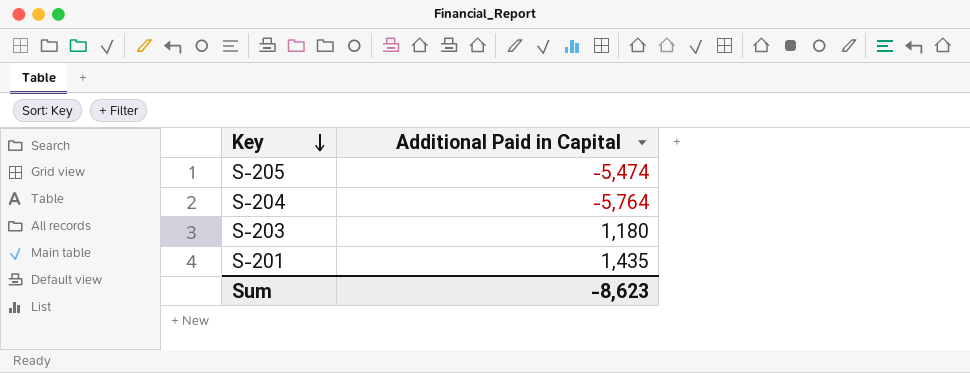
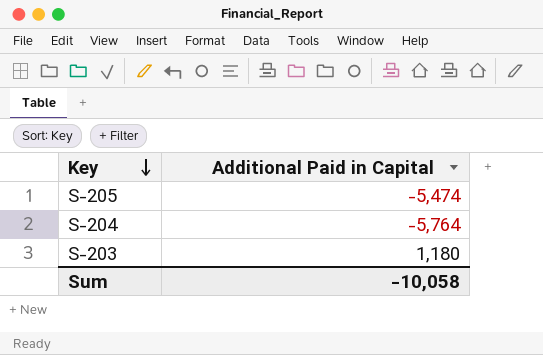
row S-201: 1,435 -> none
Sum | Additional Paid in Capital: -8,623 -> -10,058

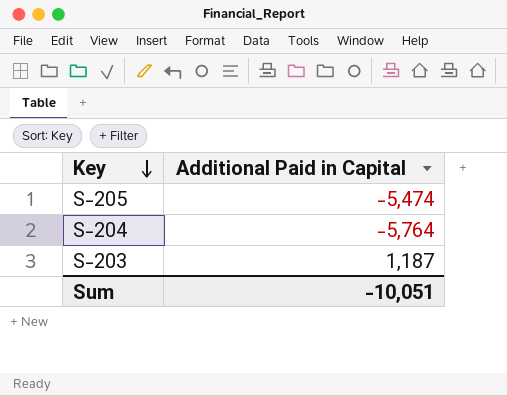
S-203 | Additional Paid in Capital: 1,180 -> 1,187
Sum | Additional Paid in Capital: -10,058 -> -10,051

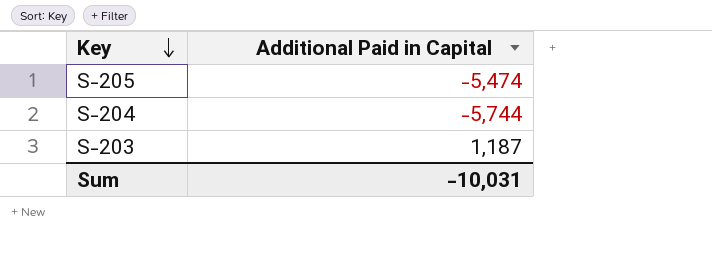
S-204 | Additional Paid in Capital: -5,764 -> -5,744
Sum | Additional Paid in Capital: -10,051 -> -10,031

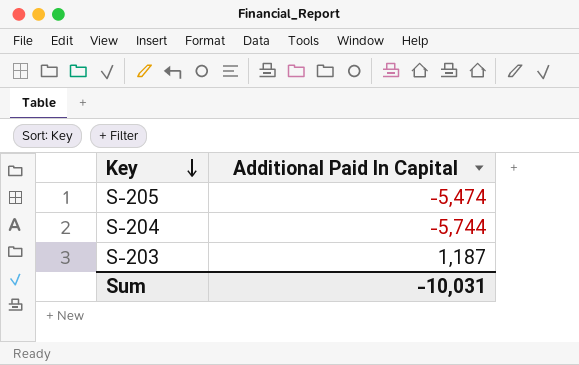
column name: Additional Paid in Capital -> Additional Paid In Capital

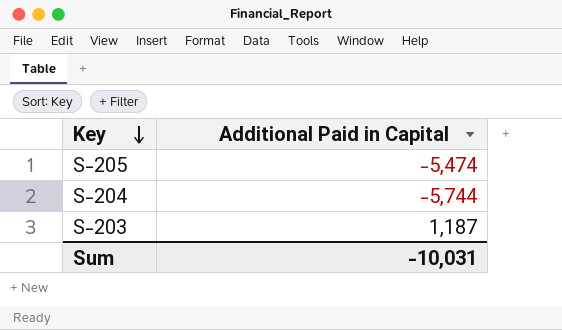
column name: Additional Paid In Capital -> Additional Paid in Capital

